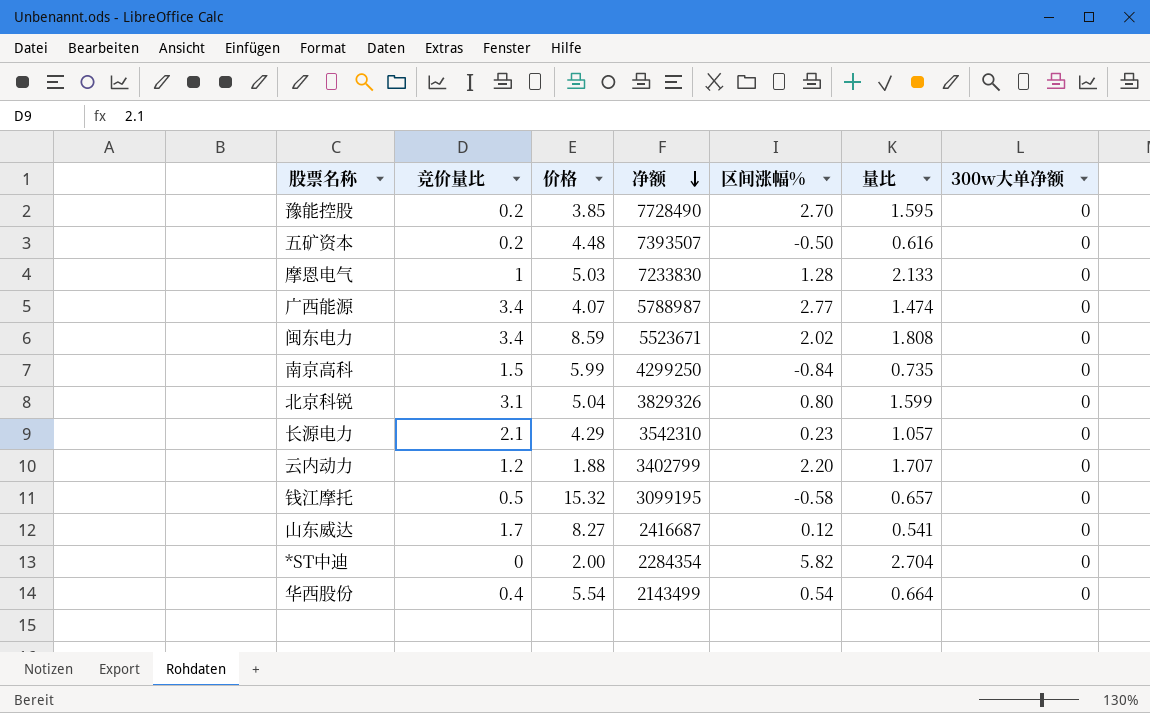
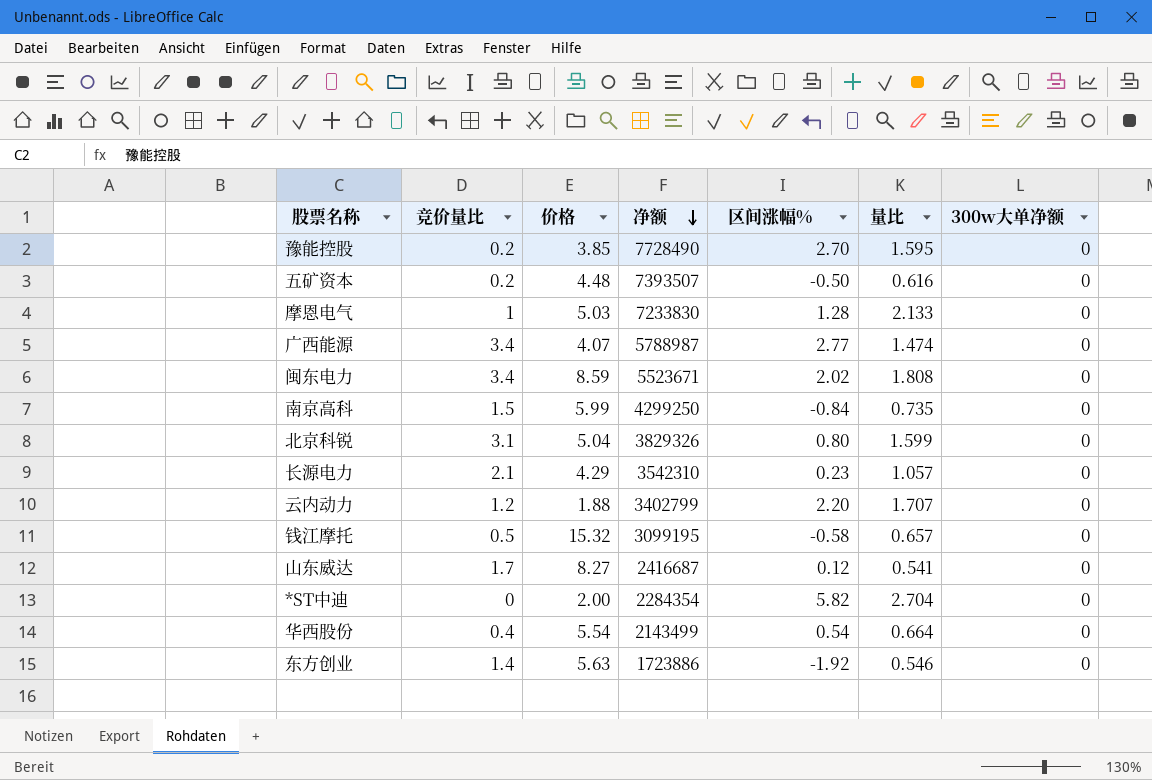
row 东方创业: none -> 1.4 | 5.63 | 1723886 | -1.92 | 0.546 | 0

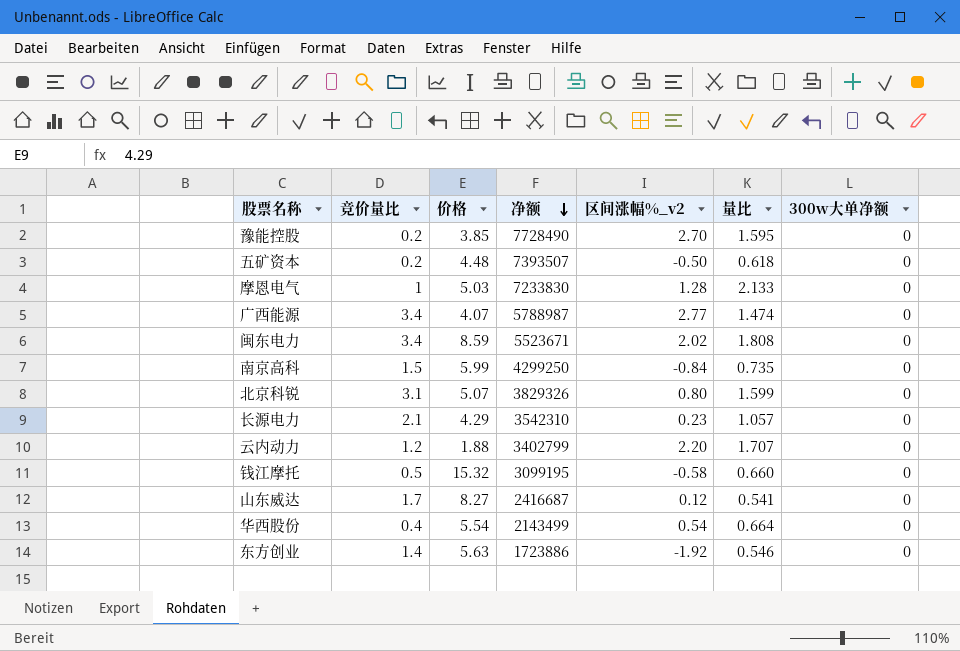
column name: 区间涨幅% -> 区间涨幅%_v2
row *ST中迪: 0 | 2.00 | 2284354 | 5.82 | 2.704 | 0 -> none
五矿资本 | 量比: 0.616 -> 0.618
北京科锐 | 价格: 5.04 -> 5.07
钱江摩托 | 量比: 0.657 -> 0.660

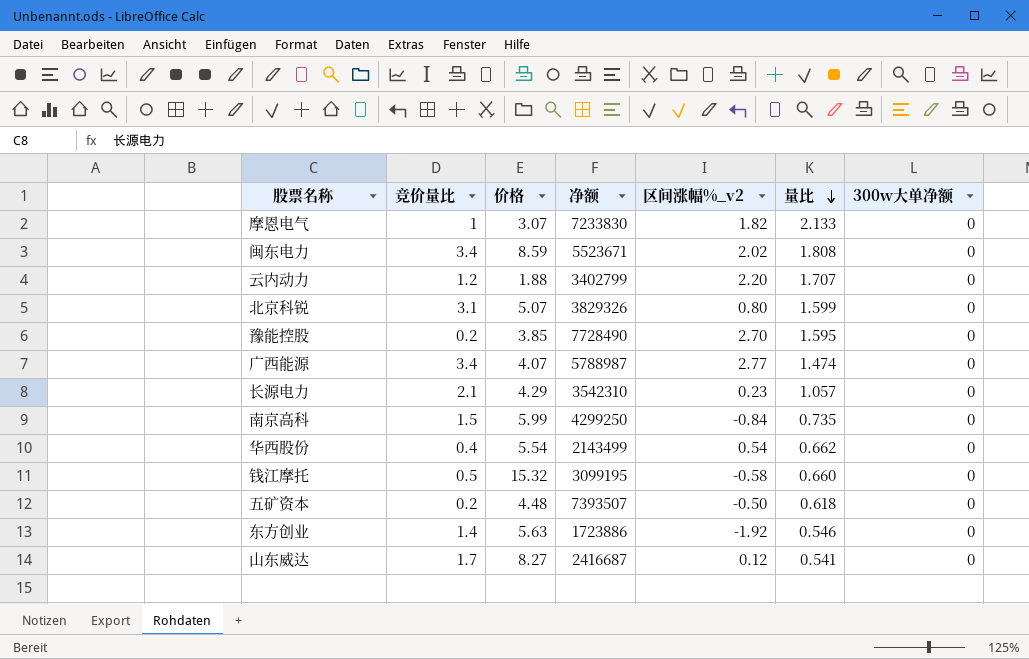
row order: 净额 descending -> 量比 descending
摩恩电气 | 价格: 5.03 -> 3.07
摩恩电气 | 区间涨幅%_v2: 1.28 -> 1.82
华西股份 | 量比: 0.664 -> 0.662

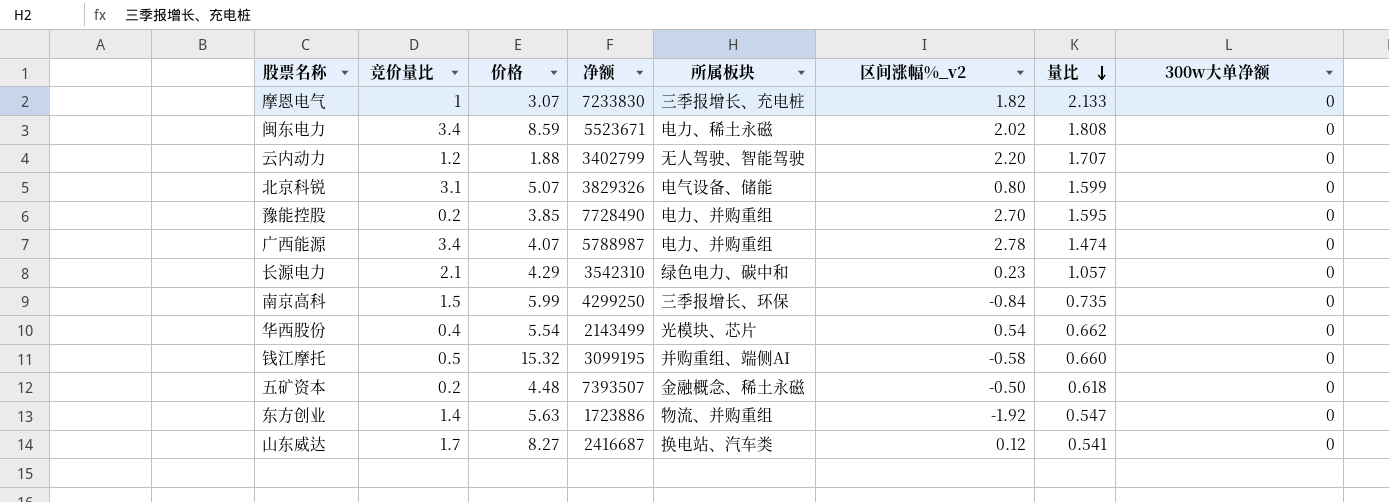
column 所属板块 | position: none -> 5
广西能源 | 区间涨幅%_v2: 2.77 -> 2.78
东方创业 | 量比: 0.546 -> 0.547

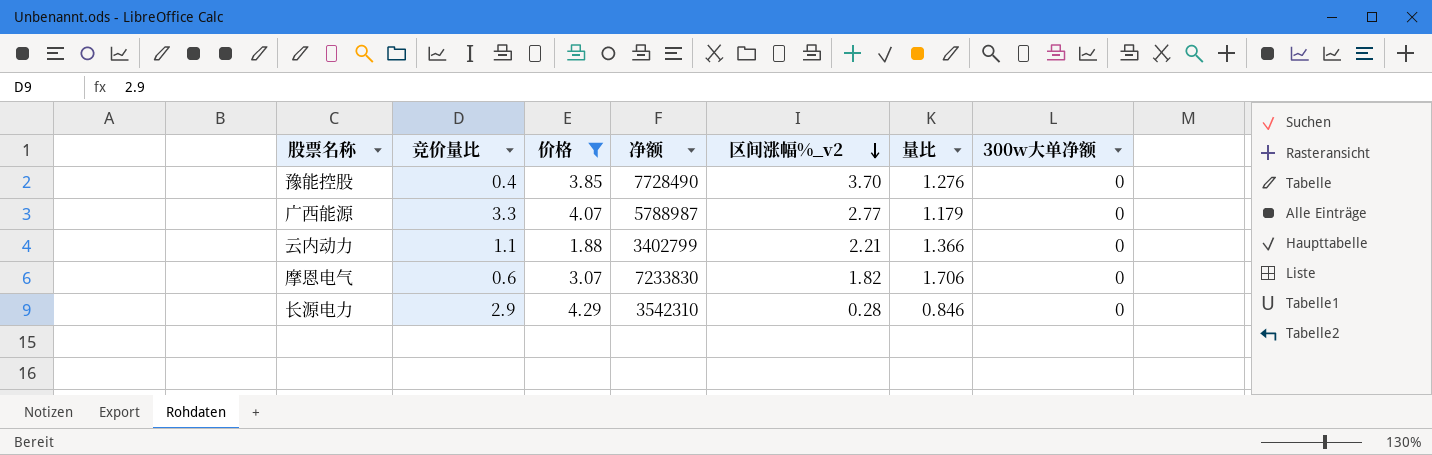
filter: none -> 价格 <= 4.29
row order: 量比 descending -> 区间涨幅%_v2 descending
column 所属板块 | position: 5 -> none
豫能控股 | 竞价量比: 0.2 -> 0.4
豫能控股 | 区间涨幅%_v2: 2.70 -> 3.70
豫能控股 | 量比: 1.595 -> 1.276
广西能源 | 竞价量比: 3.4 -> 3.3
广西能源 | 区间涨幅%_v2: 2.78 -> 2.77
广西能源 | 量比: 1.474 -> 1.179
云内动力 | 竞价量比: 1.2 -> 1.1
云内动力 | 区间涨幅%_v2: 2.20 -> 2.21
云内动力 | 量比: 1.707 -> 1.366
摩恩电气 | 竞价量比: 1 -> 0.6
摩恩电气 | 量比: 2.133 -> 1.706
长源电力 | 竞价量比: 2.1 -> 2.9
长源电力 | 区间涨幅%_v2: 0.23 -> 0.28
长源电力 | 量比: 1.057 -> 0.846

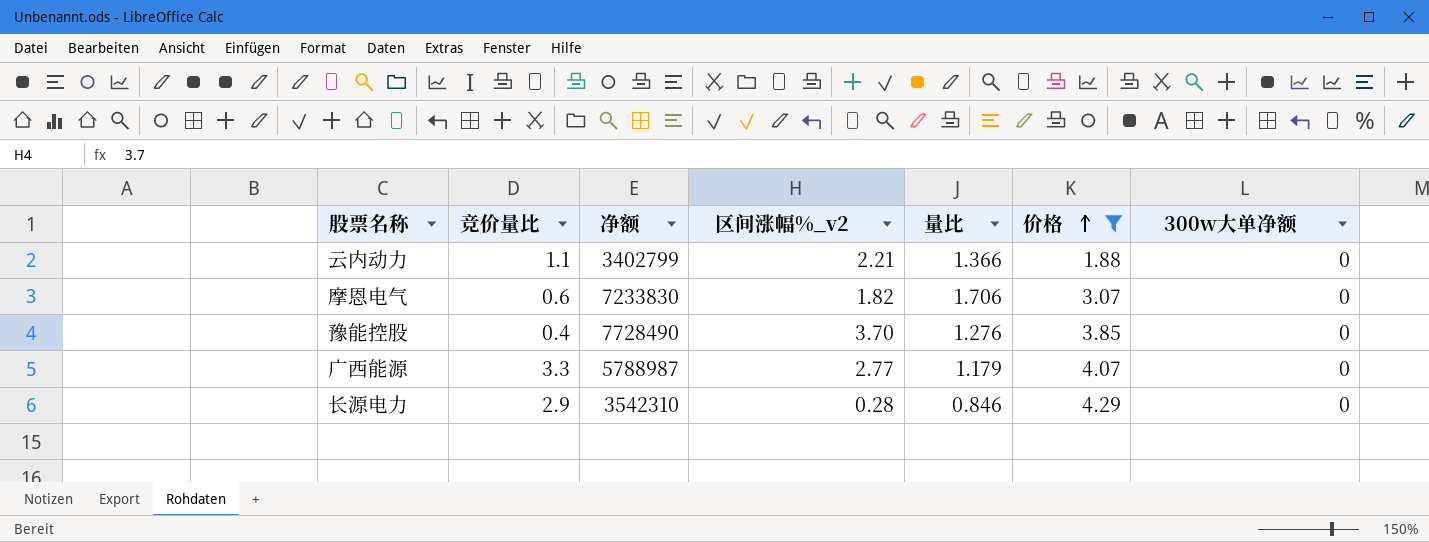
row order: 区间涨幅%_v2 descending -> 价格 ascending
column 价格 | position: 3 -> 6

